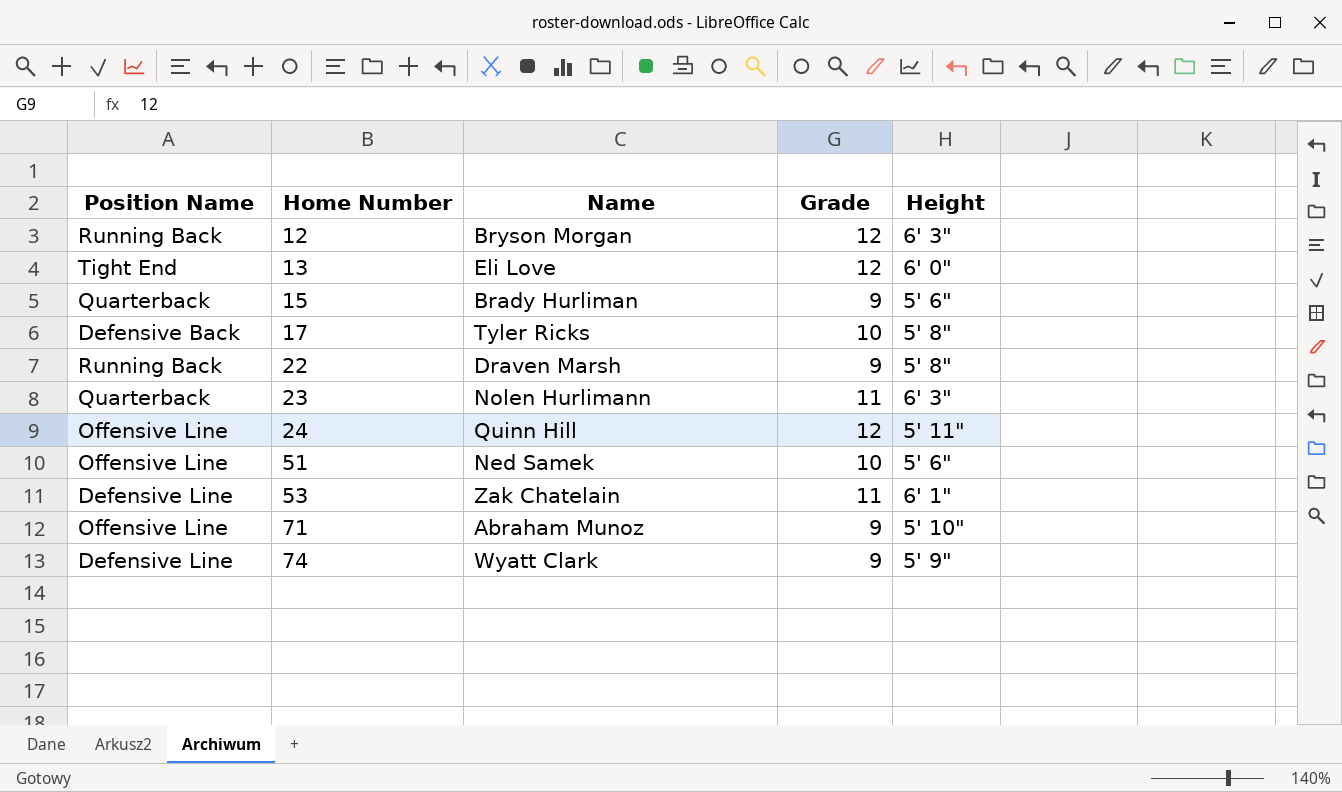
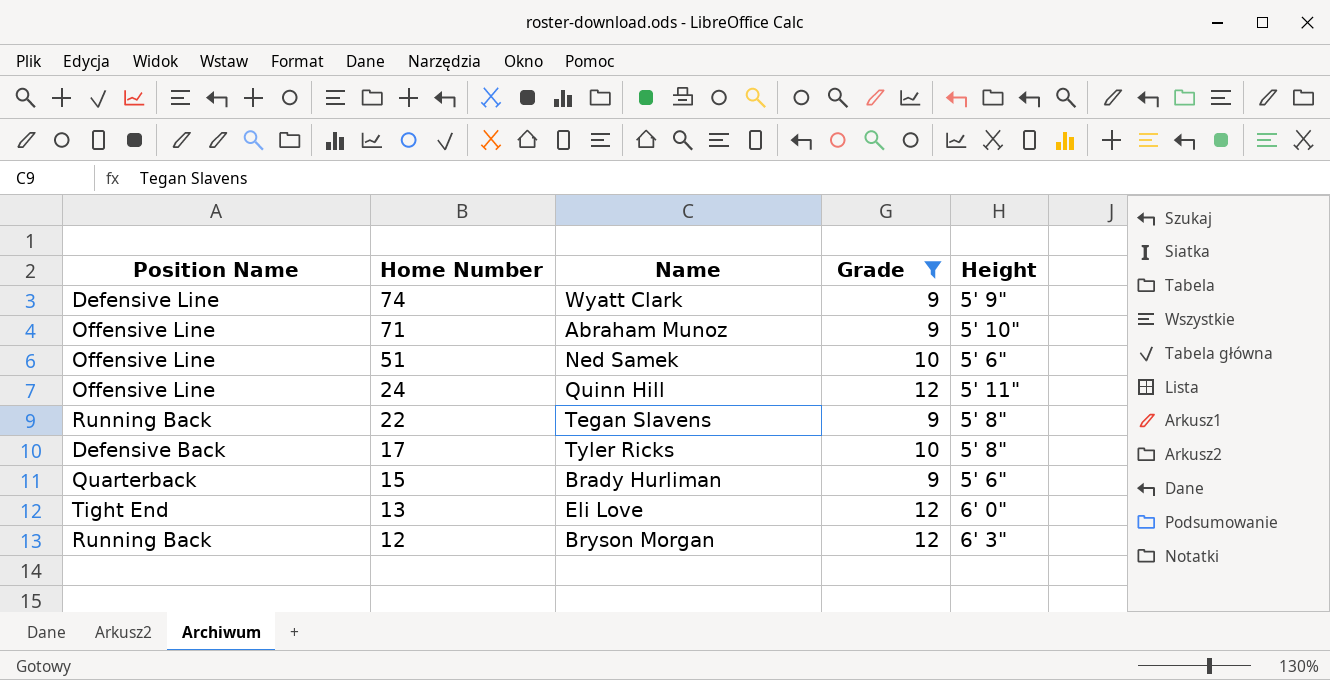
filter: none -> Grade != 11
row order: Home Number ascending -> Home Number descending
22 | Name: Draven Marsh -> Tegan Slavens

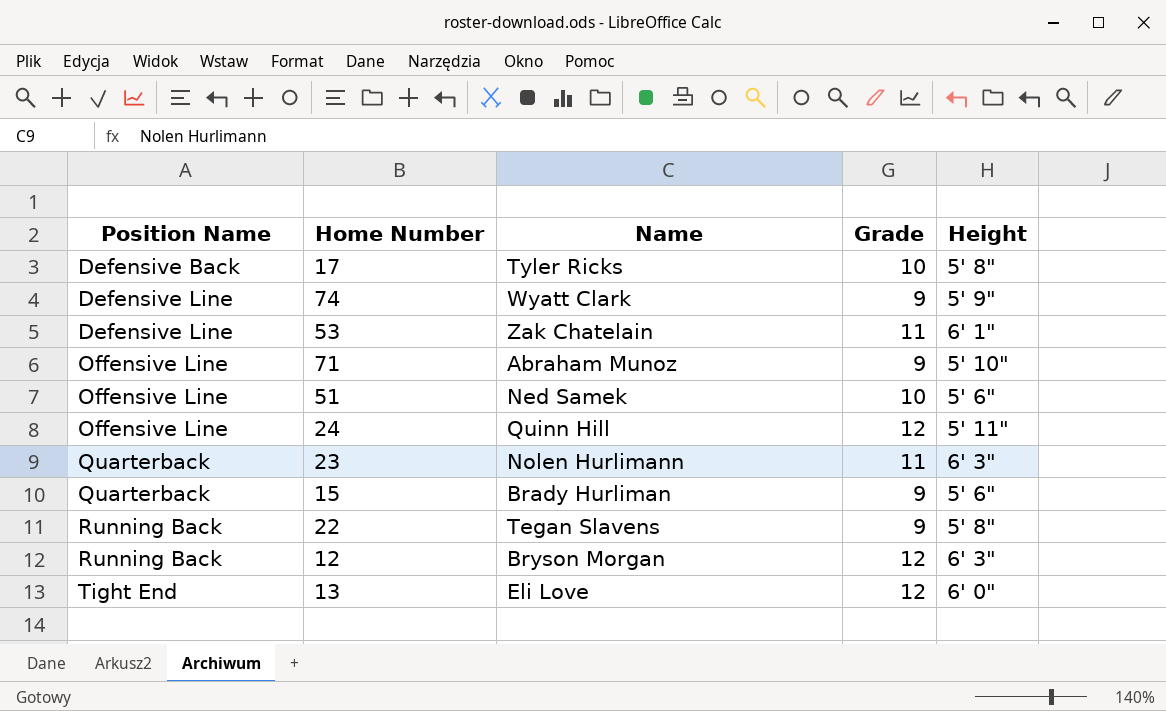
filter: Grade != 11 -> none
row order: Home Number descending -> Position Name ascending

